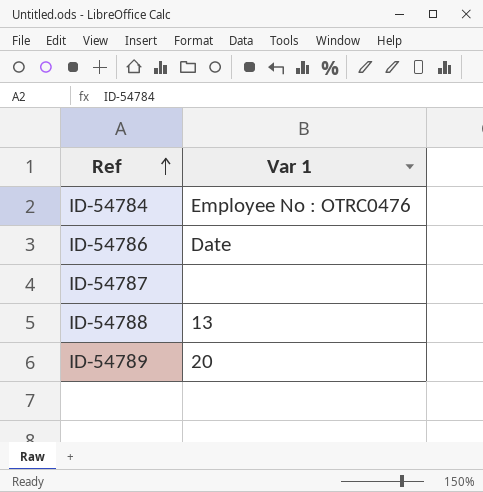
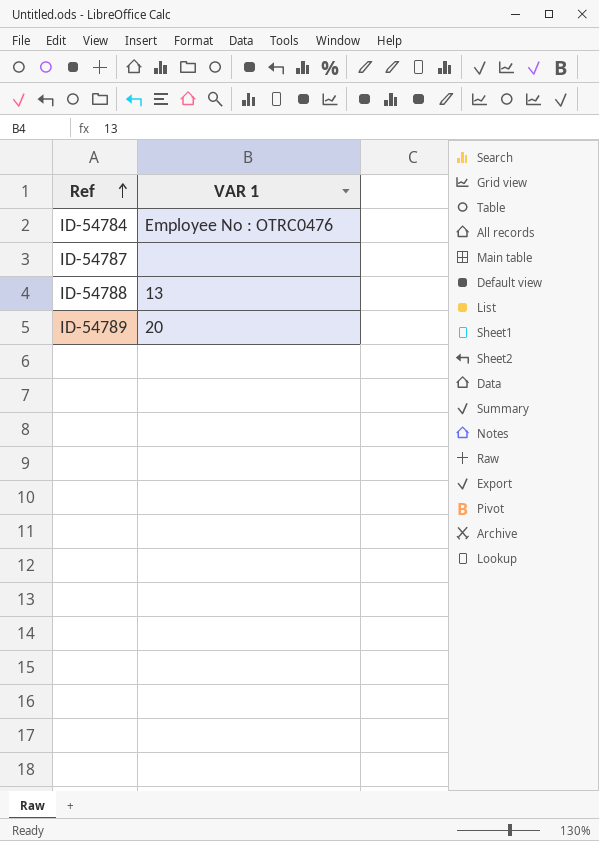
column name: Var 1 -> VAR 1
row ID-54786: Date -> none

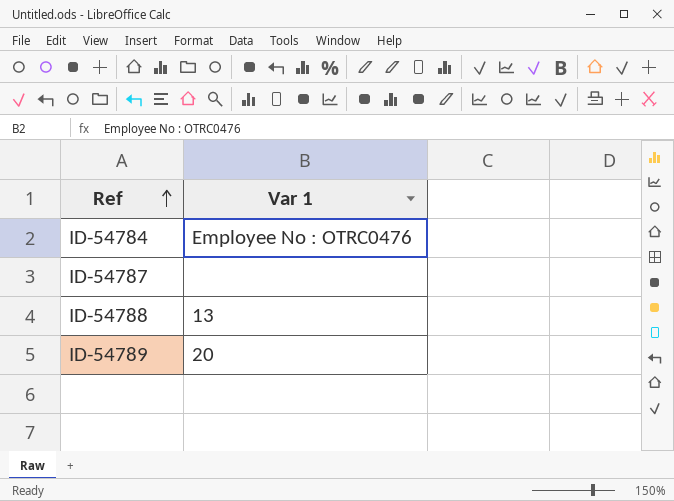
column name: VAR 1 -> Var 1

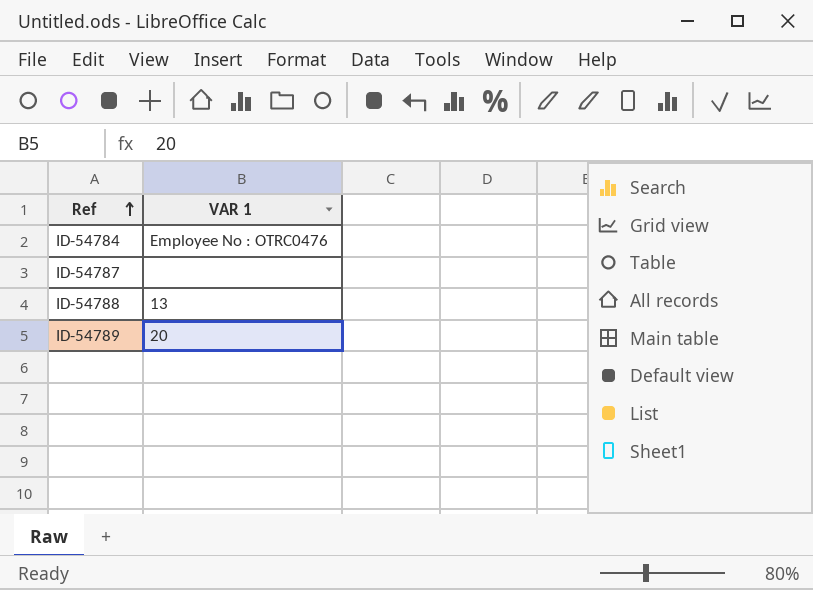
column name: Var 1 -> VAR 1

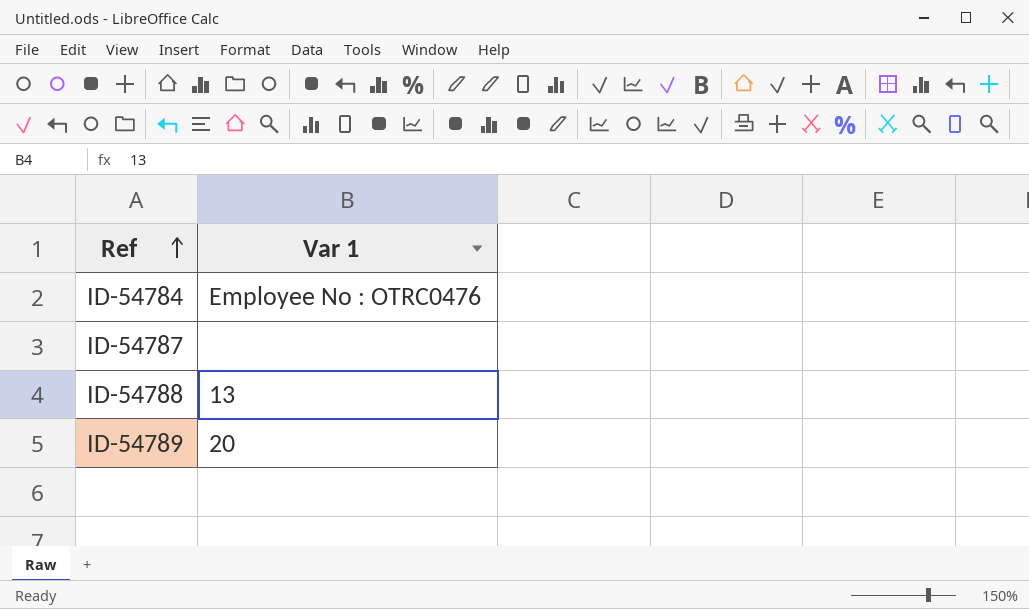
column name: VAR 1 -> Var 1

